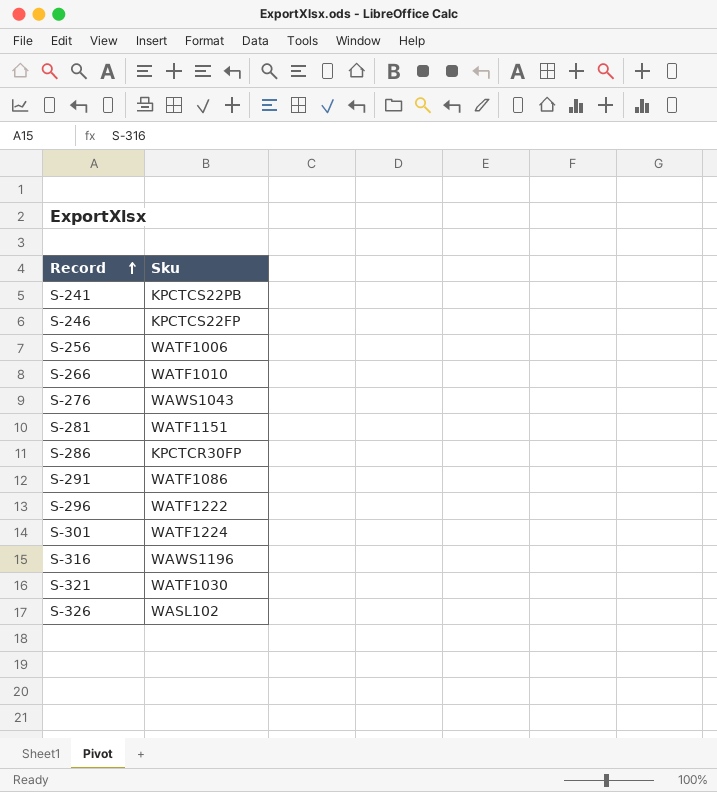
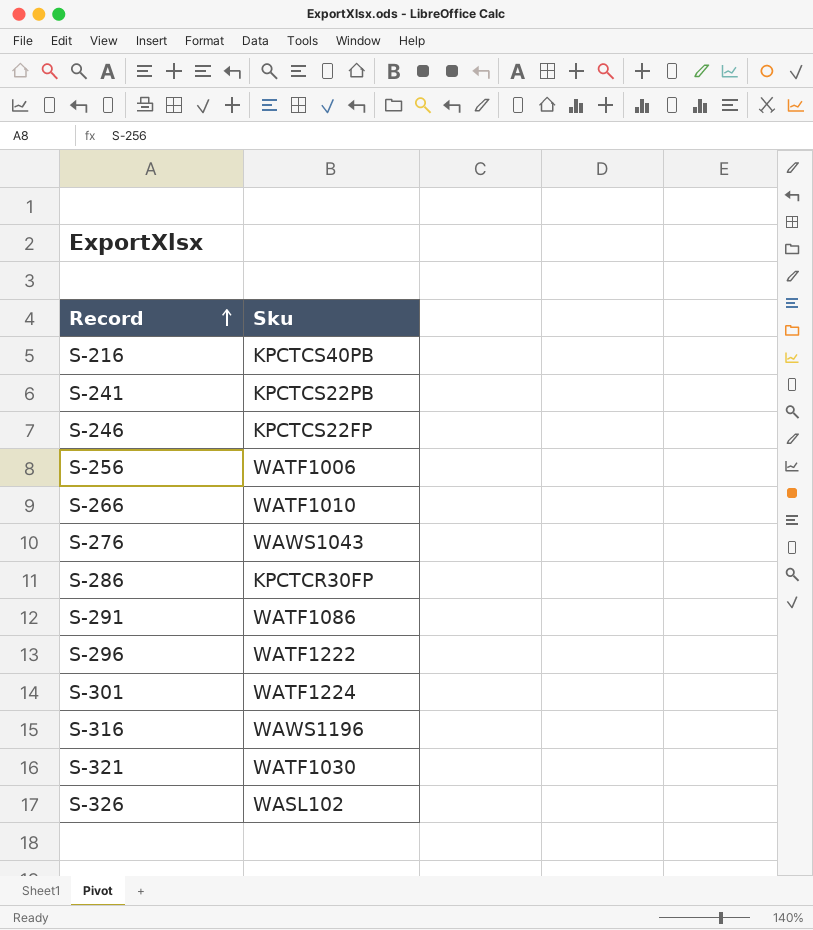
row S-281: WATF1151 -> none
row S-216: none -> KPCTCS40PB

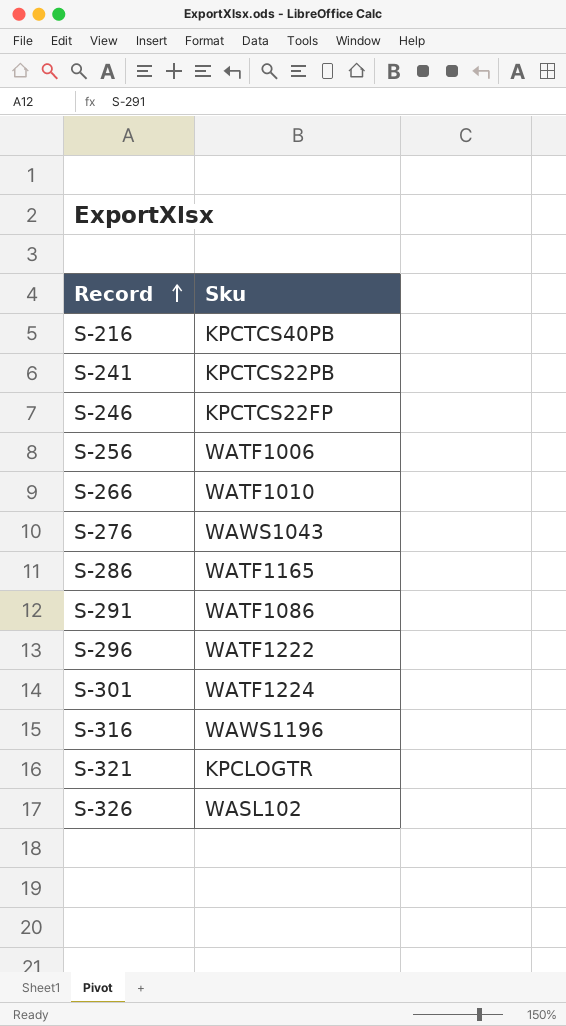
S-286 | Sku: KPCTCR30FP -> WATF1165
S-321 | Sku: WATF1030 -> KPCLOGTR

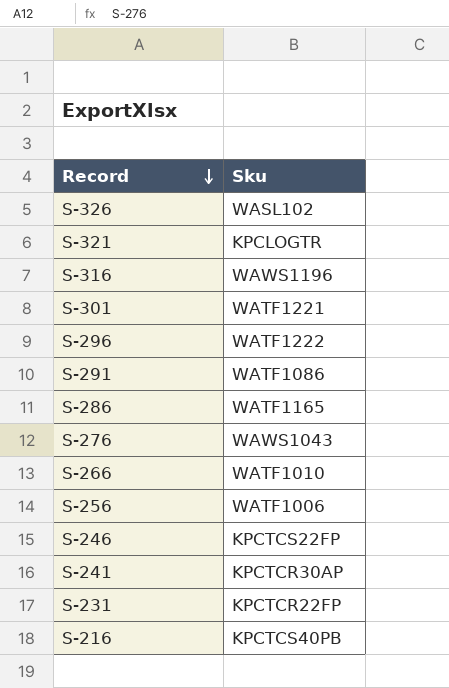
row order: Record ascending -> Record descending
S-301 | Sku: WATF1224 -> WATF1221
S-241 | Sku: KPCTCS22PB -> KPCTCR30AP
row S-231: none -> KPCTCR22FP

